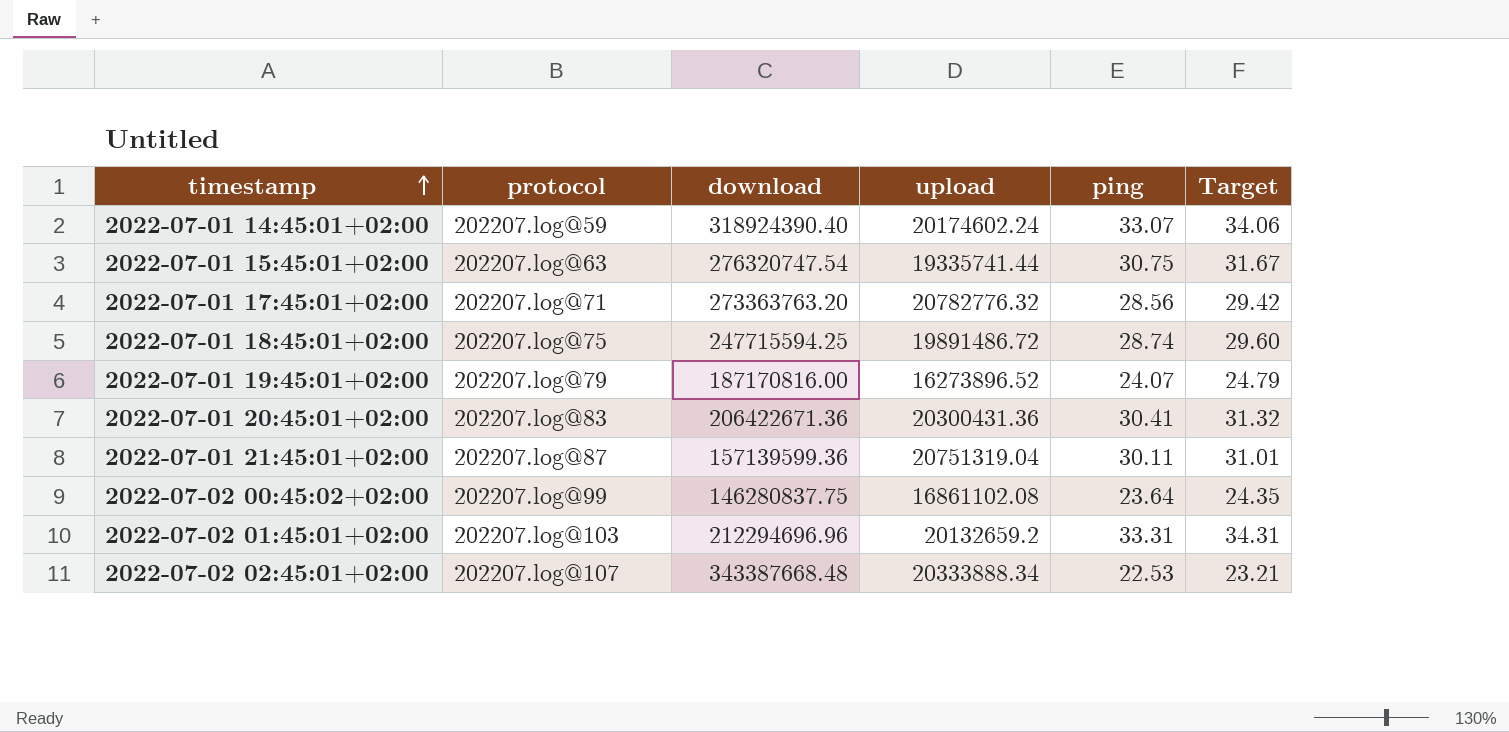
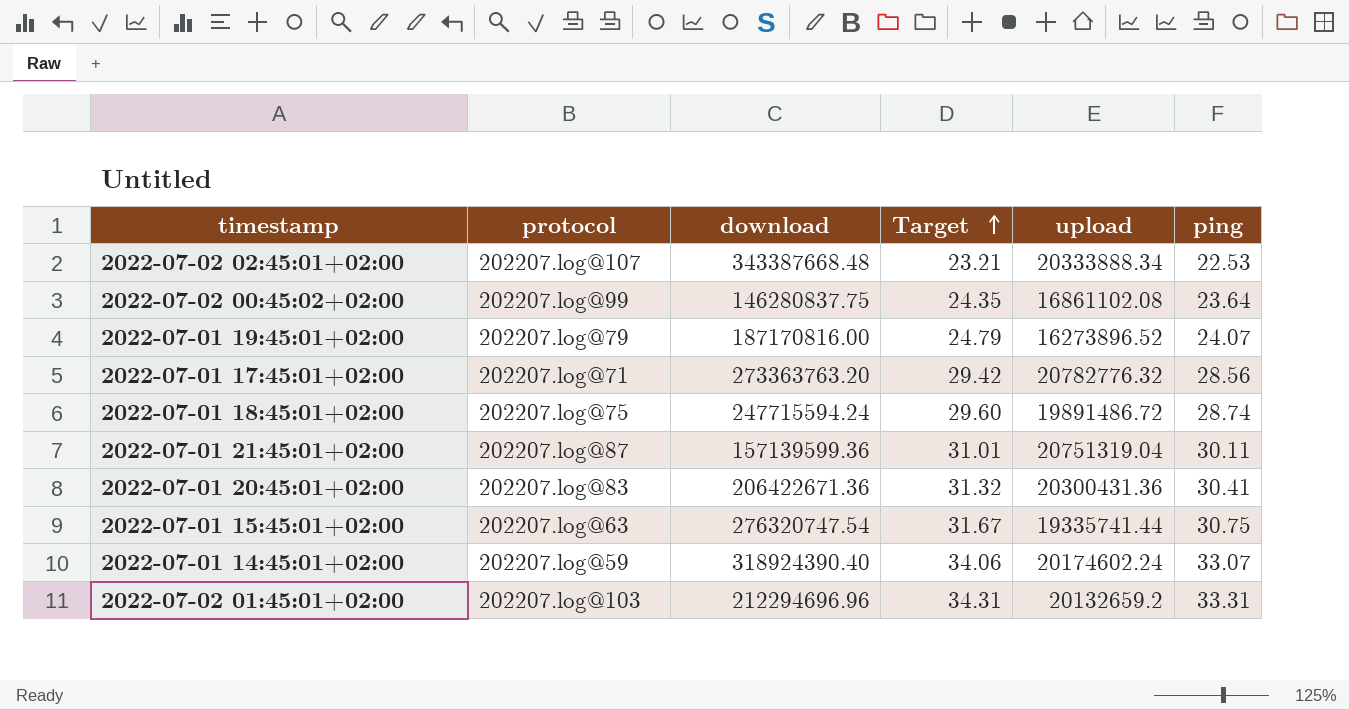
row order: timestamp ascending -> Target ascending
column Target | position: 6 -> 4
2022-07-01 18:45:01+02:00 | download: 247715594.25 -> 247715594.24

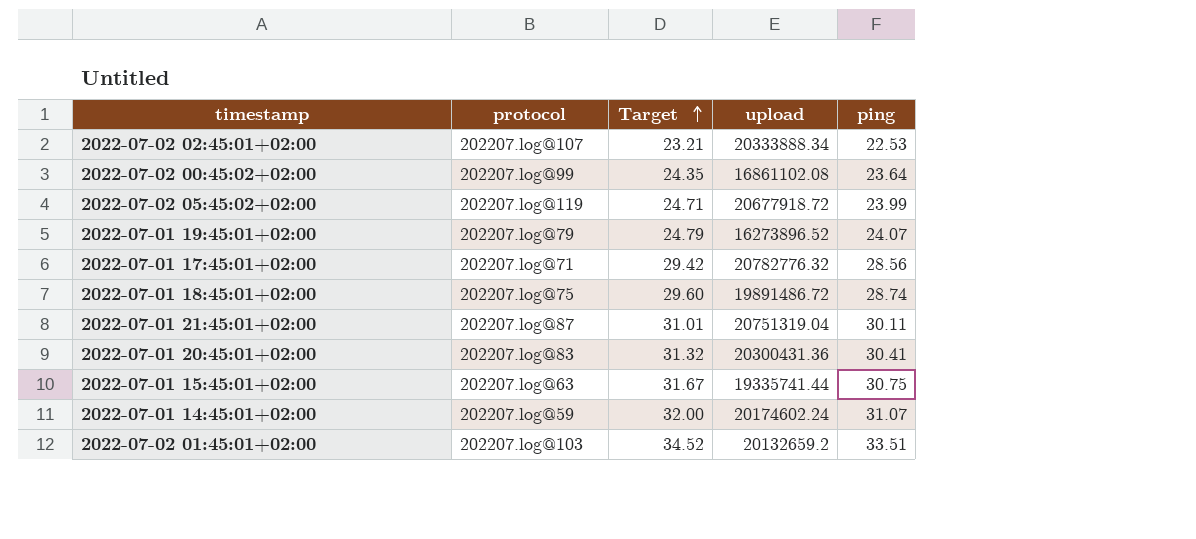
column download | position: 3 -> none
row 2022-07-02 05:45:02+02:00: none -> 202207.log@119 | 24.71 | 20677918.72 | 23.99
2022-07-01 14:45:01+02:00 | Target: 34.06 -> 32.00
2022-07-01 14:45:01+02:00 | ping: 33.07 -> 31.07
2022-07-02 01:45:01+02:00 | Target: 34.31 -> 34.52
2022-07-02 01:45:01+02:00 | ping: 33.31 -> 33.51

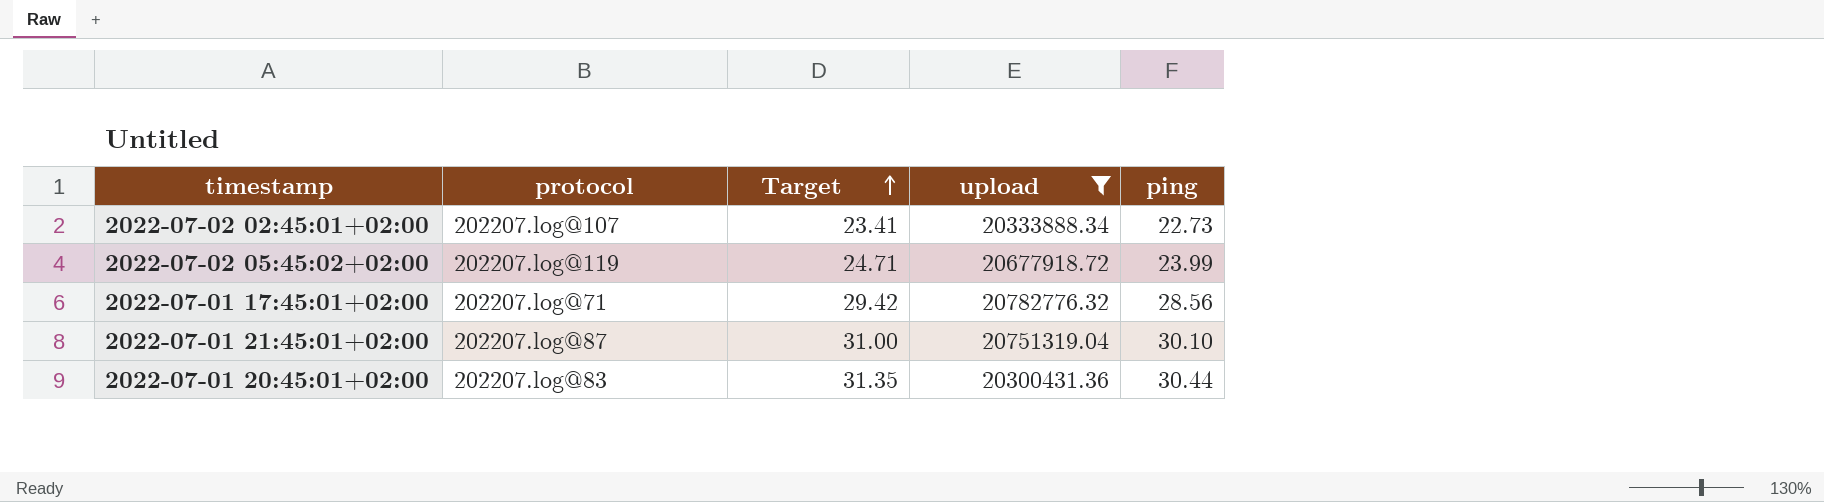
filter: none -> upload >= 20300431.36
2022-07-02 02:45:01+02:00 | Target: 23.21 -> 23.41
2022-07-02 02:45:01+02:00 | ping: 22.53 -> 22.73
2022-07-01 21:45:01+02:00 | Target: 31.01 -> 31.00
2022-07-01 21:45:01+02:00 | ping: 30.11 -> 30.10
2022-07-01 20:45:01+02:00 | Target: 31.32 -> 31.35
2022-07-01 20:45:01+02:00 | ping: 30.41 -> 30.44

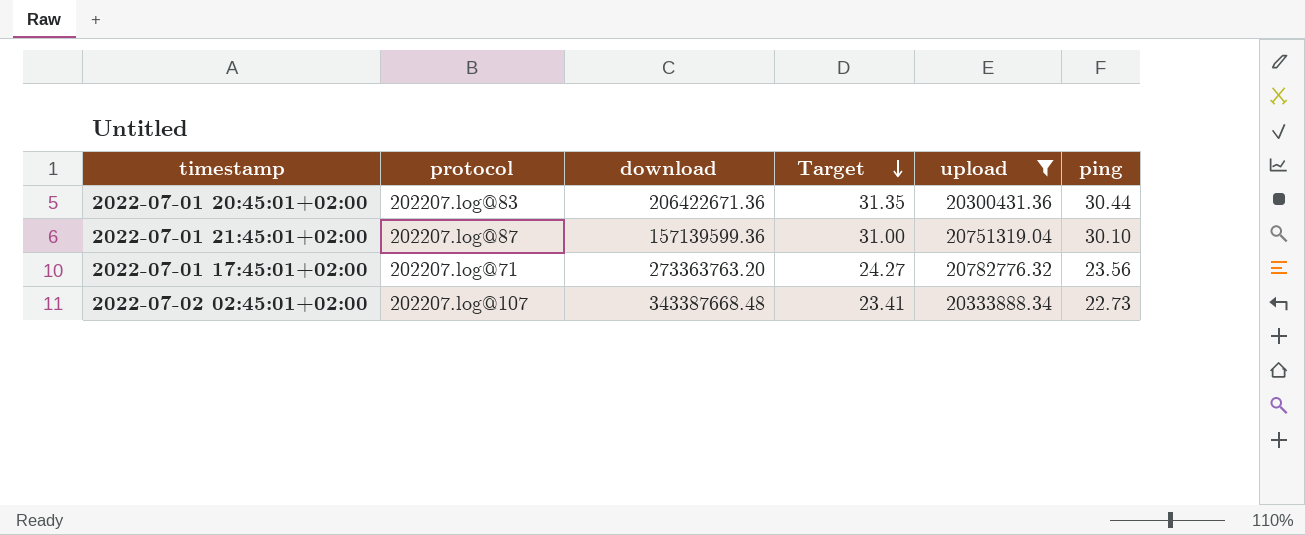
row order: Target ascending -> Target descending
column download | position: none -> 3
row 2022-07-02 05:45:02+02:00: 202207.log@119 | 24.71 | 20677918.72 | 23.99 -> none
2022-07-01 17:45:01+02:00 | Target: 29.42 -> 24.27
2022-07-01 17:45:01+02:00 | ping: 28.56 -> 23.56

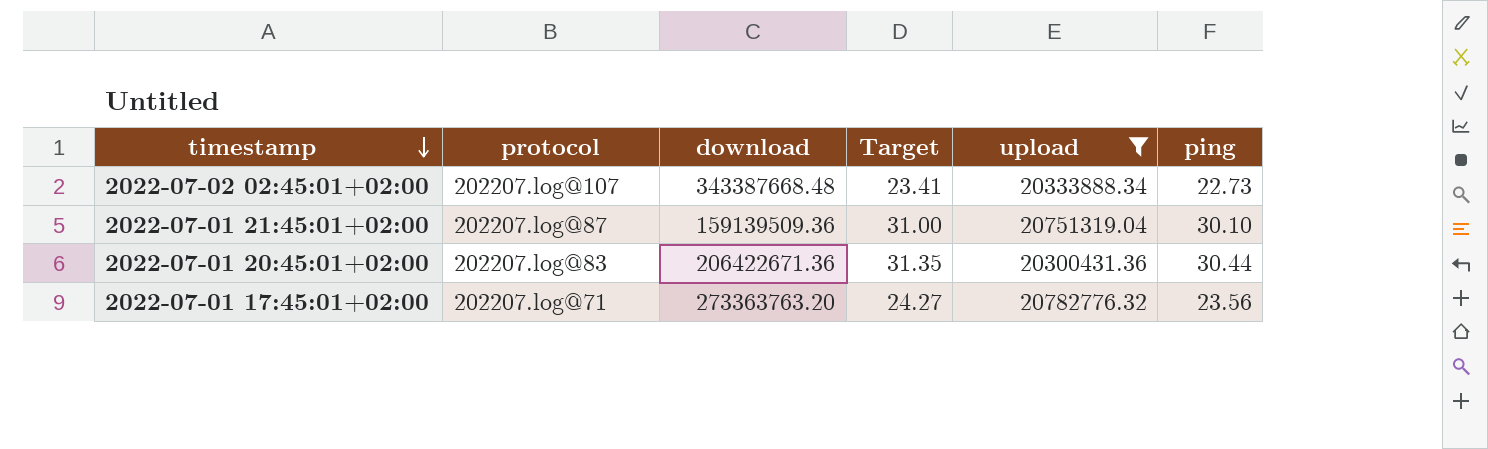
row order: Target descending -> timestamp descending
2022-07-01 21:45:01+02:00 | download: 157139599.36 -> 159139509.36

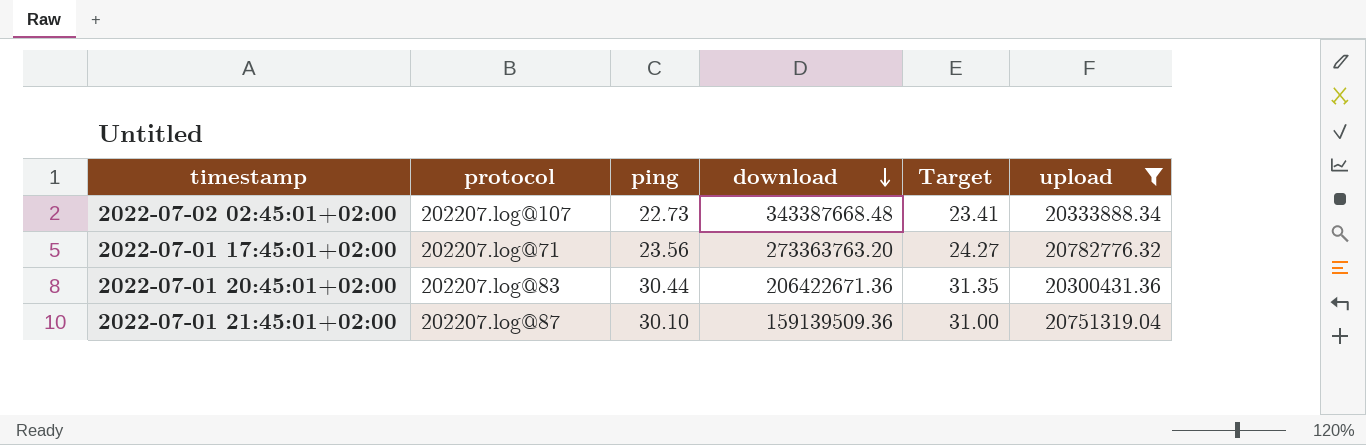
row order: timestamp descending -> download descending
column ping | position: 6 -> 3

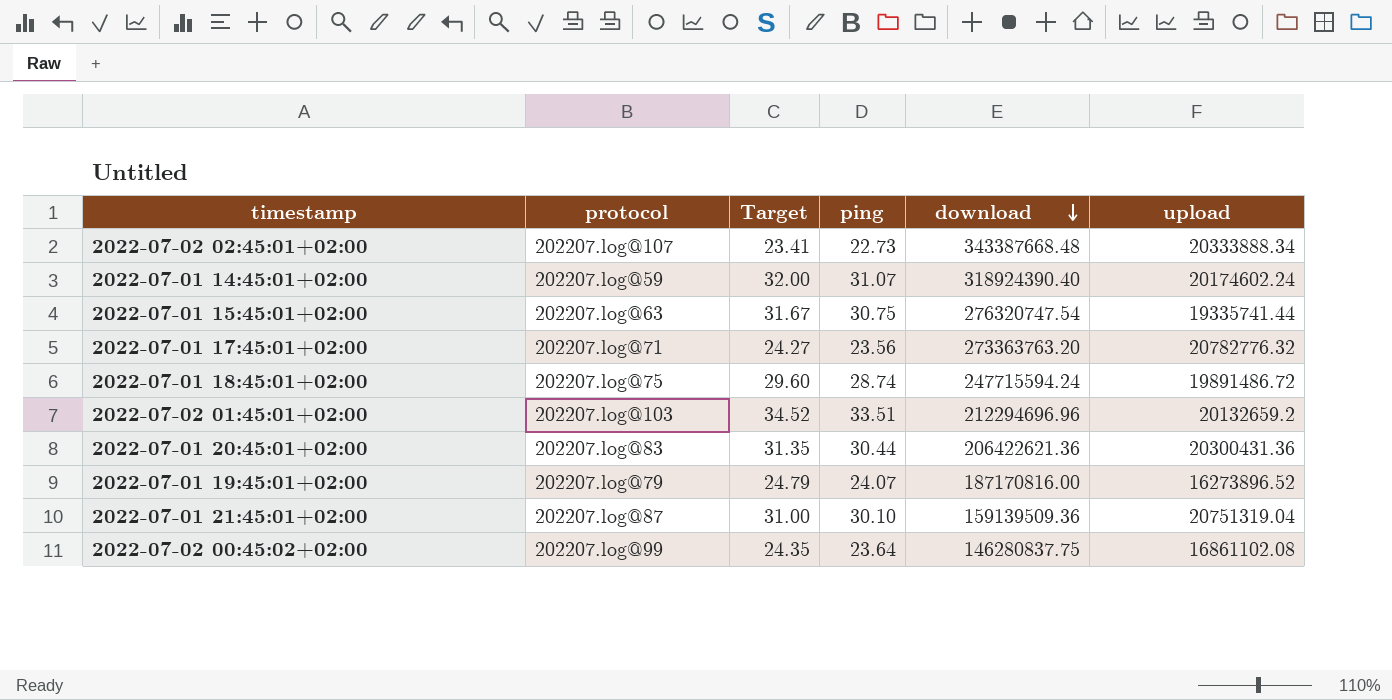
filter: upload >= 20300431.36 -> none
column Target | position: 5 -> 3
2022-07-01 20:45:01+02:00 | download: 206422671.36 -> 206422621.36

